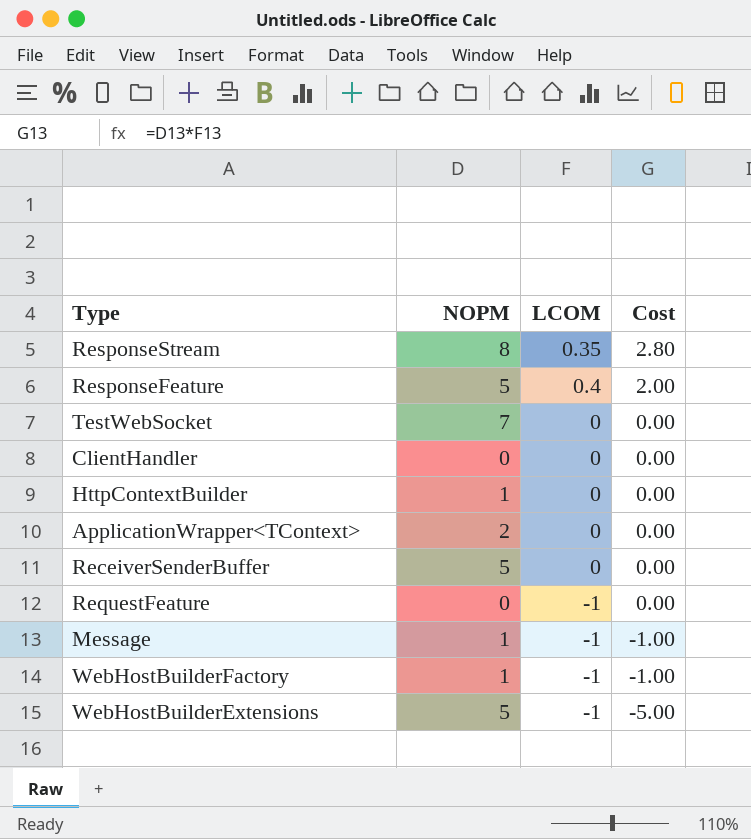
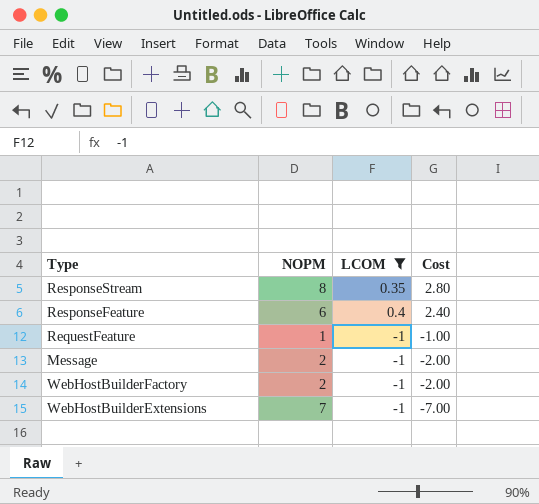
filter: none -> LCOM != 0
ResponseFeature | NOPM: 5 -> 6
ResponseFeature | Cost: 2.00 -> 2.40
RequestFeature | NOPM: 0 -> 1
RequestFeature | Cost: 0.00 -> -1.00
Message | NOPM: 1 -> 2
Message | Cost: -1.00 -> -2.00
WebHostBuilderFactory | NOPM: 1 -> 2
WebHostBuilderFactory | Cost: -1.00 -> -2.00
WebHostBuilderExtensions | NOPM: 5 -> 7
WebHostBuilderExtensions | Cost: -5.00 -> -7.00

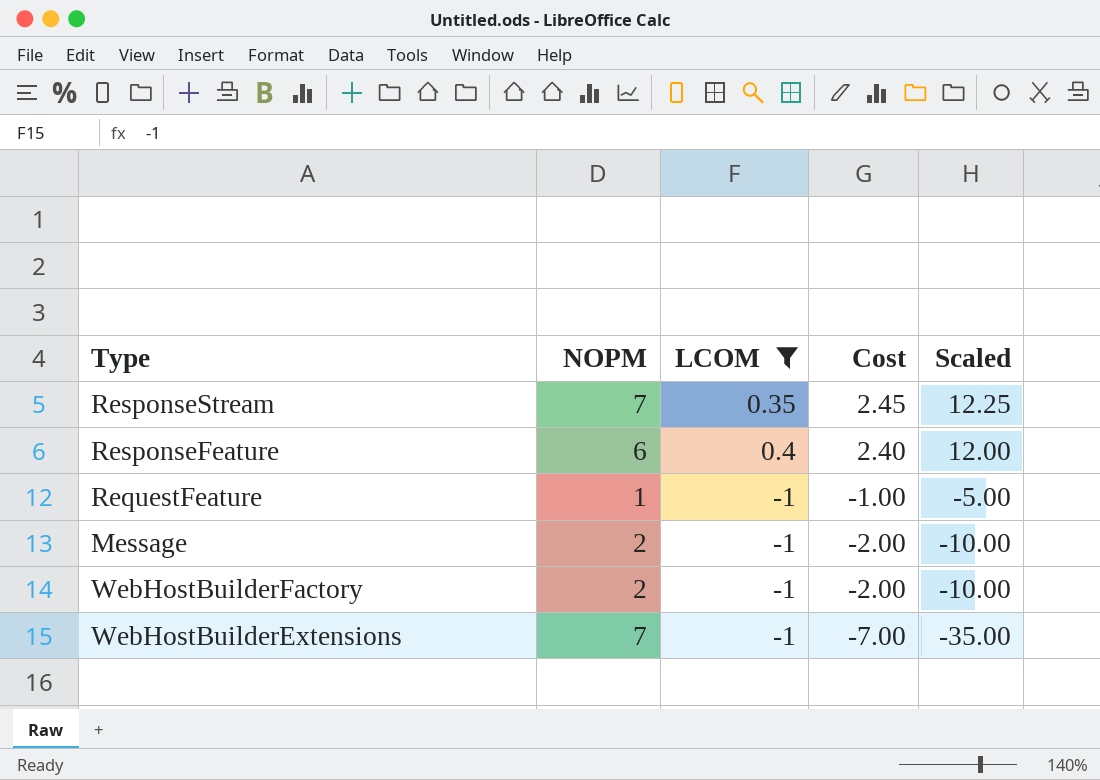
column Scaled | formula: none -> [Cost] * 5
ResponseStream | NOPM: 8 -> 7
ResponseStream | Cost: 2.80 -> 2.45

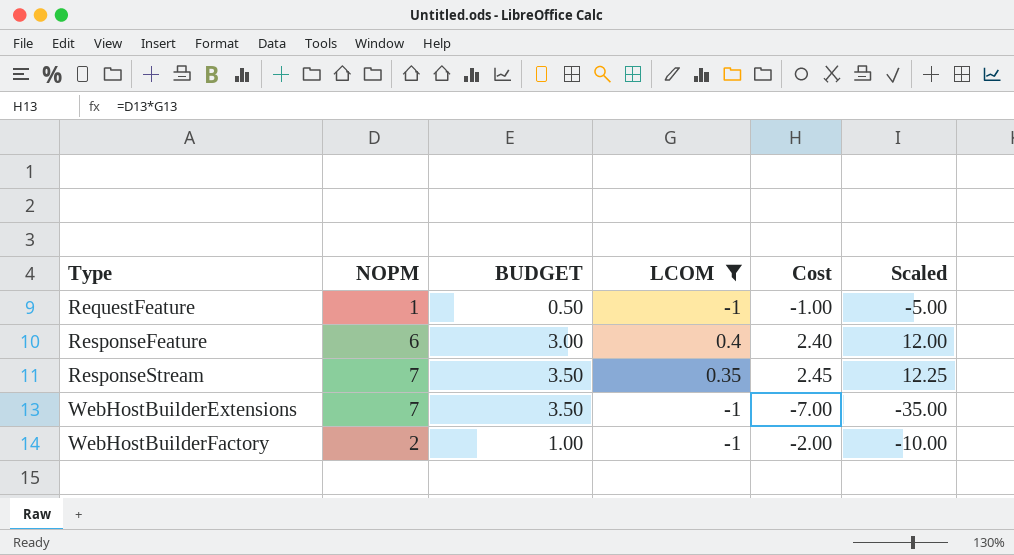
row order: Cost descending -> Type ascending
column BUDGET | formula: none -> [NOPM] * 0.5
row Message: 2 | -1 | -2.00 | -10.00 -> none

